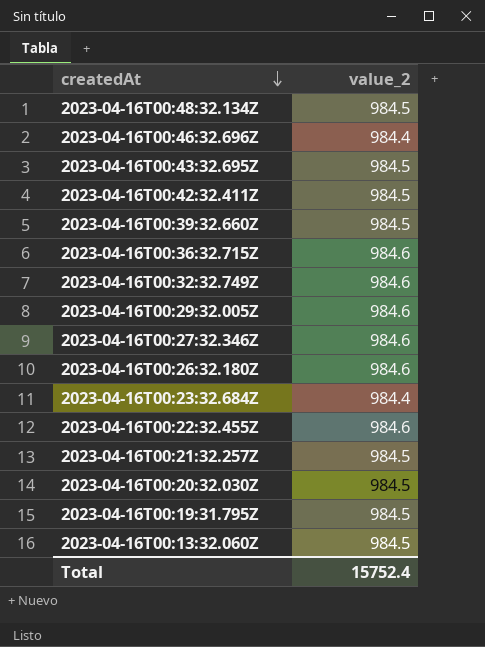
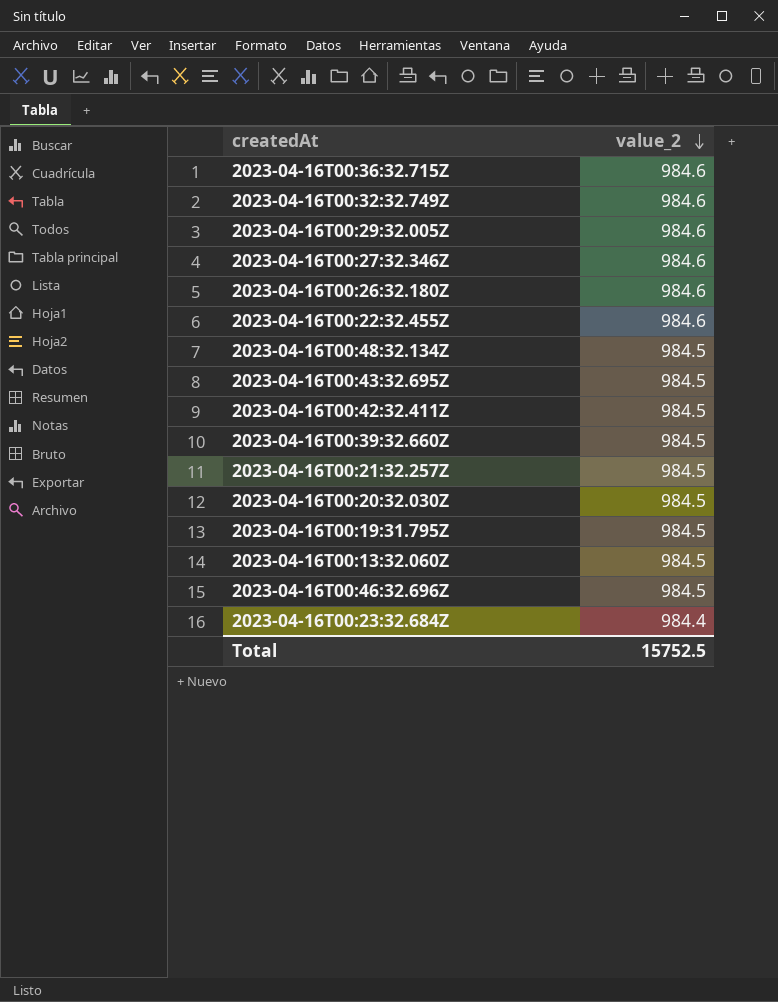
row order: createdAt descending -> value_2 descending
2023-04-16T00:46:32.696Z | value_2: 984.4 -> 984.5
Total | value_2: 15752.4 -> 15752.5

